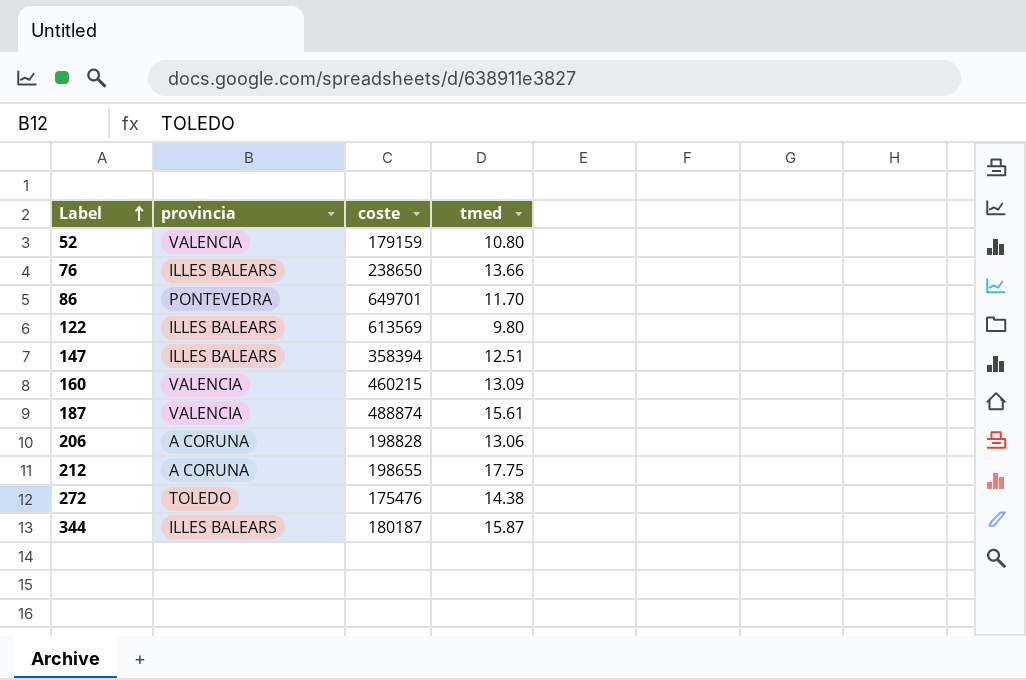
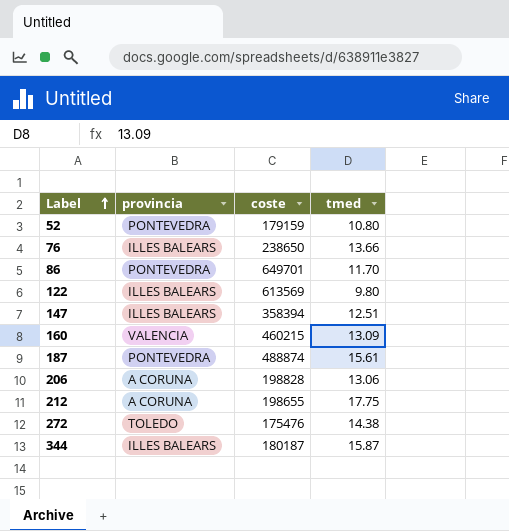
52 | provincia: VALENCIA -> PONTEVEDRA
187 | provincia: VALENCIA -> PONTEVEDRA

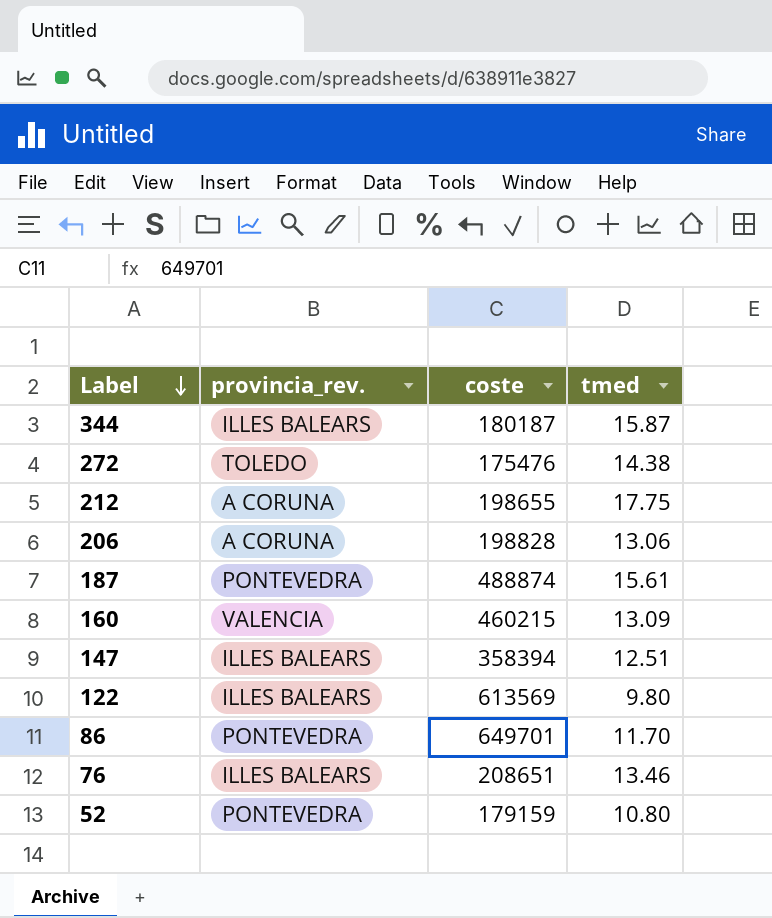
row order: Label ascending -> Label descending
column name: provincia -> provincia_rev.
76 | coste: 238650 -> 208651
76 | tmed: 13.66 -> 13.46

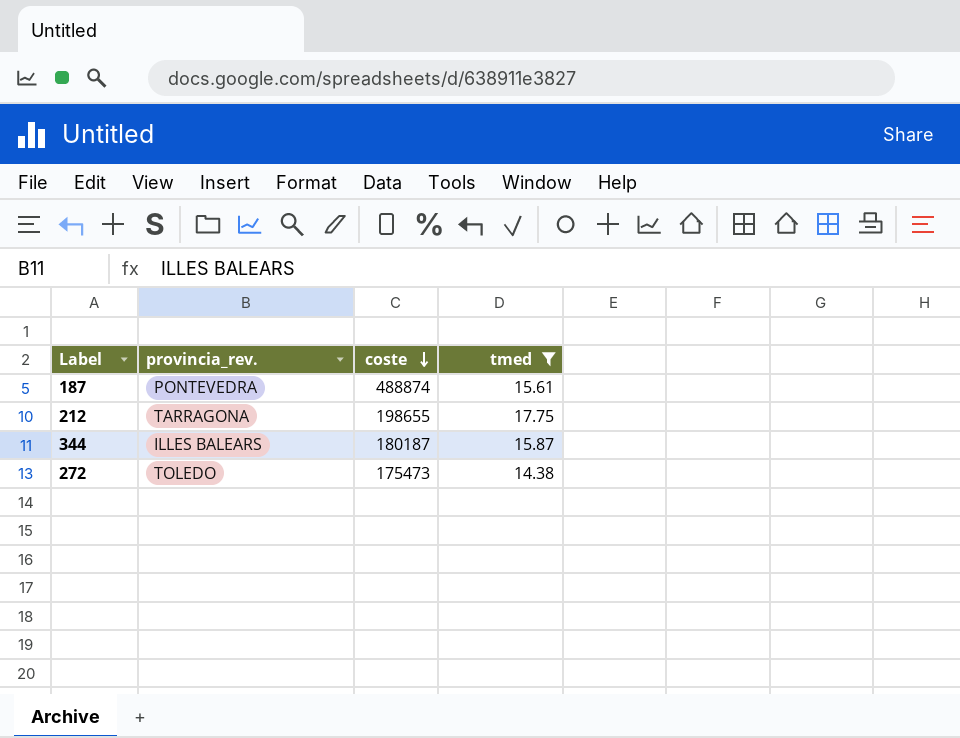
filter: none -> tmed >= 14.38
row order: Label descending -> coste descending
212 | provincia_rev.: A CORUNA -> TARRAGONA
272 | coste: 175476 -> 175473

